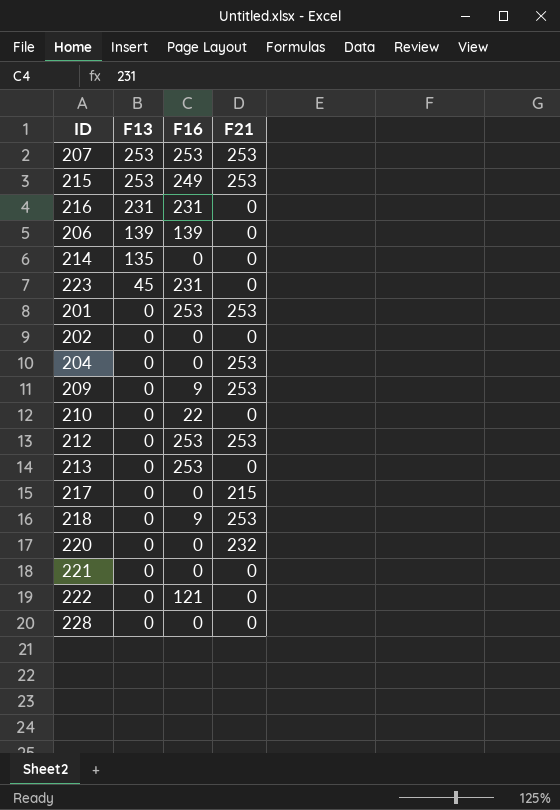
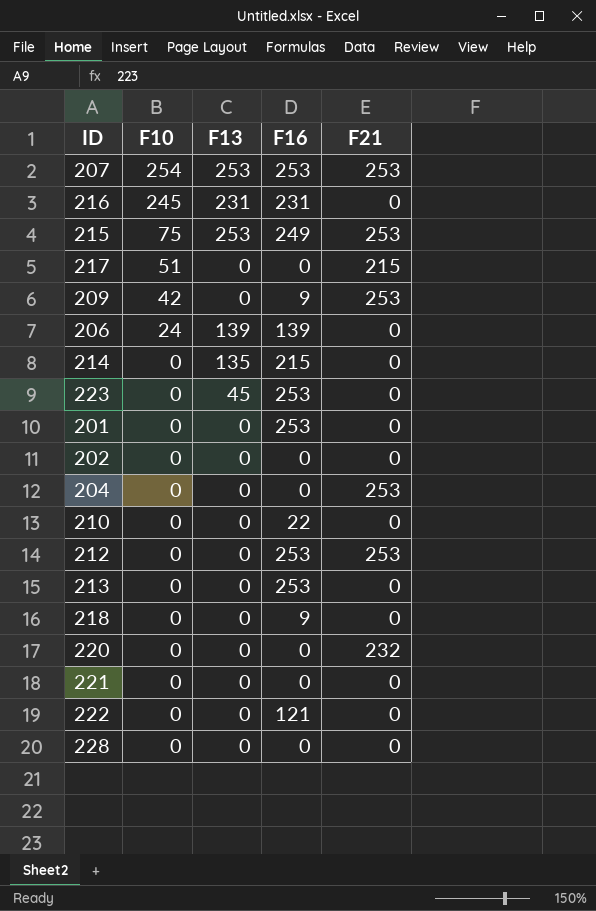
row order: F13 descending -> F10 descending
column F10 | position: none -> 2
214 | F16: 0 -> 215
223 | F16: 231 -> 253
201 | F21: 253 -> 0
218 | F21: 253 -> 0

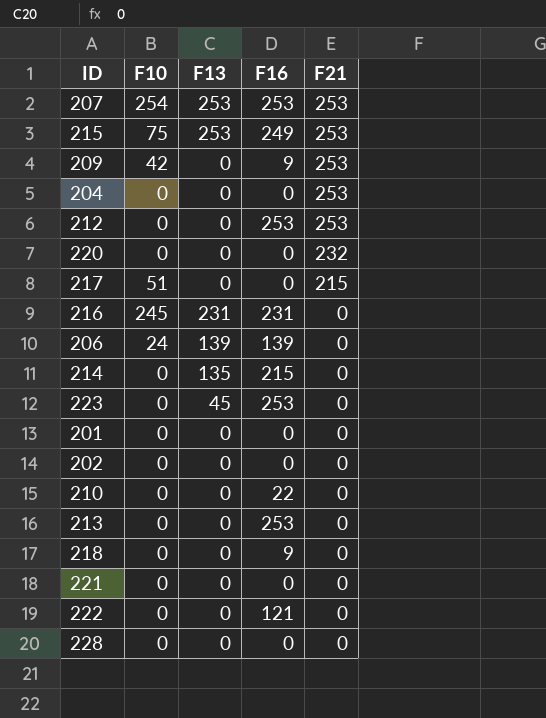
row order: F10 descending -> F21 descending
201 | F16: 253 -> 0

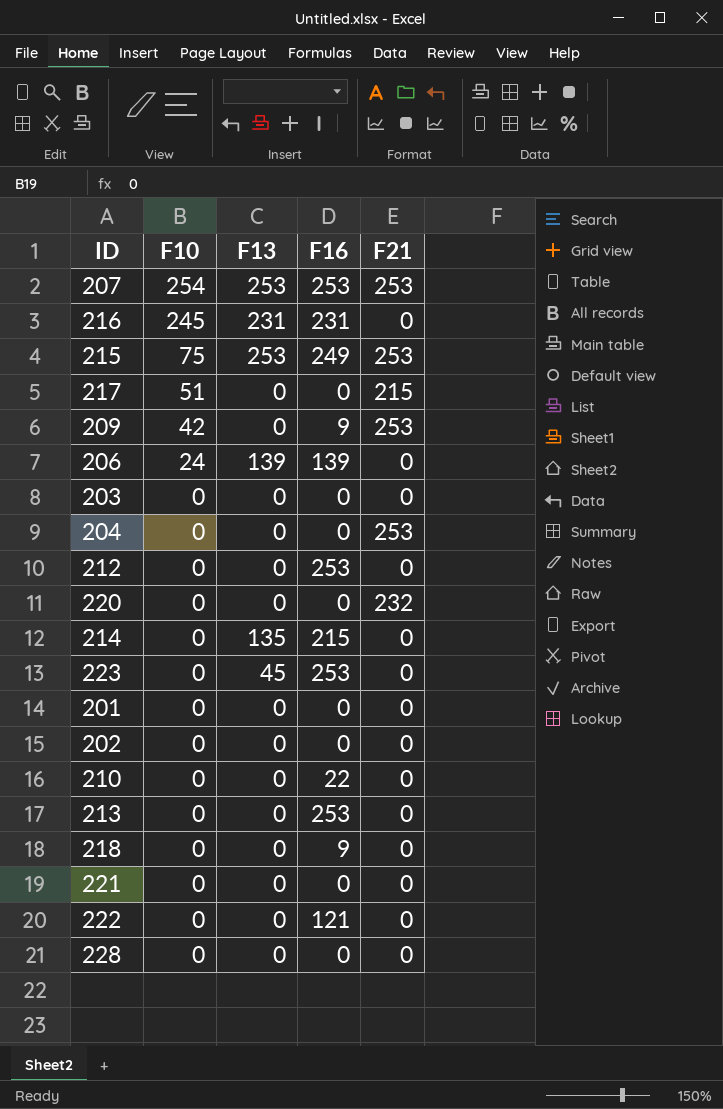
row order: F21 descending -> F10 descending
row 203: none -> 0 | 0 | 0 | 0
212 | F21: 253 -> 0

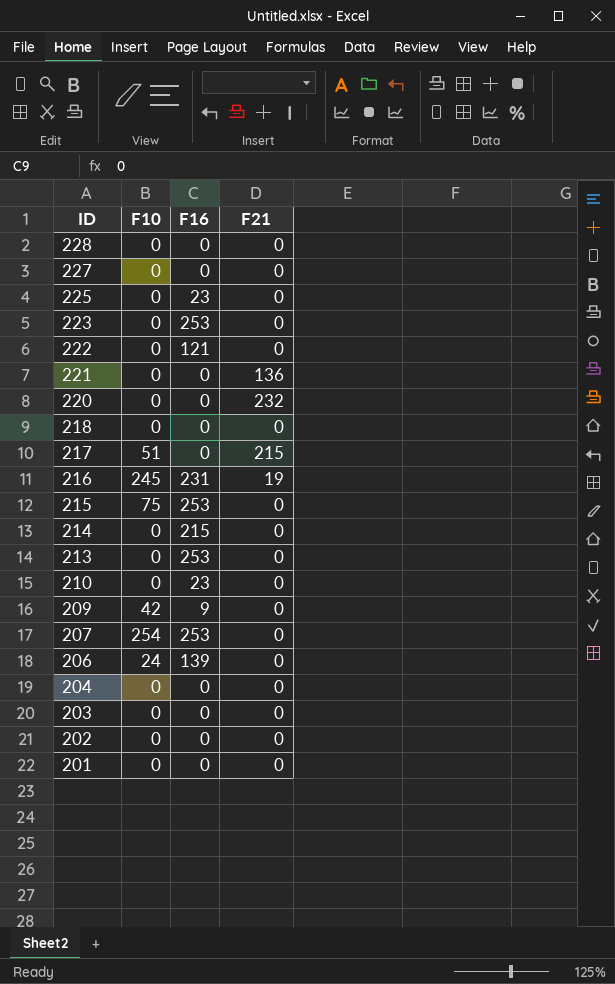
row order: F10 descending -> ID descending
column F13 | position: 3 -> none
row 212: 0 | 0 | 253 | 0 -> none
row 227: none -> 0 | 0 | 0
row 225: none -> 0 | 23 | 0
221 | F21: 0 -> 136
218 | F16: 9 -> 0
216 | F21: 0 -> 19
215 | F16: 249 -> 253
215 | F21: 253 -> 0
210 | F16: 22 -> 23
209 | F21: 253 -> 0
207 | F21: 253 -> 0
204 | F21: 253 -> 0

